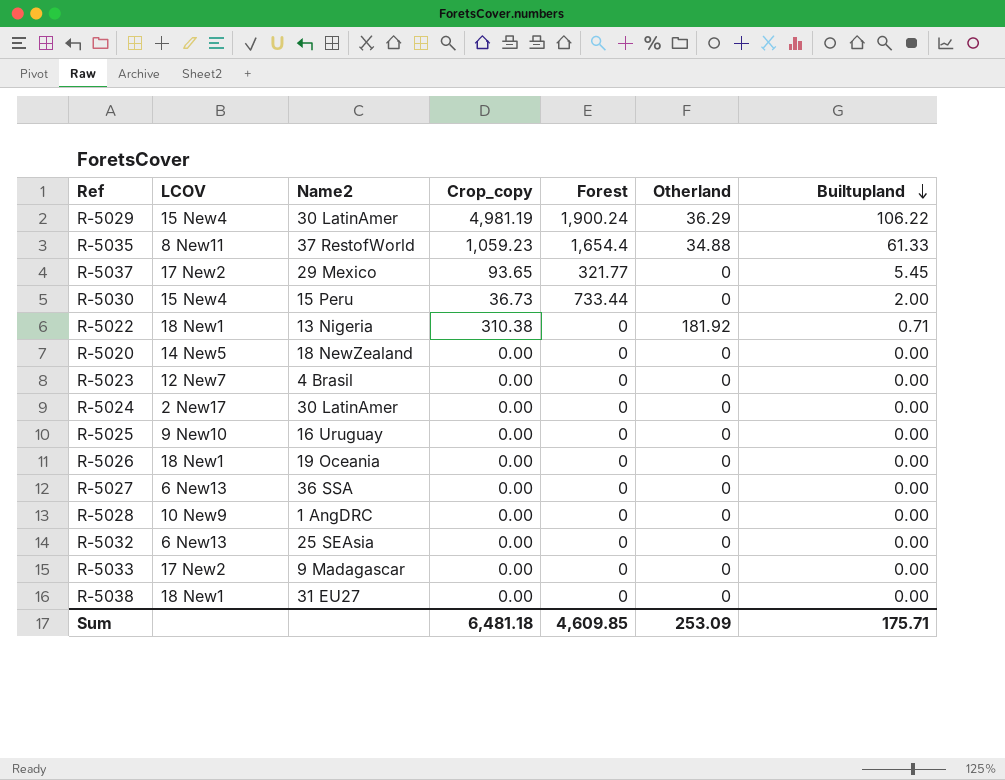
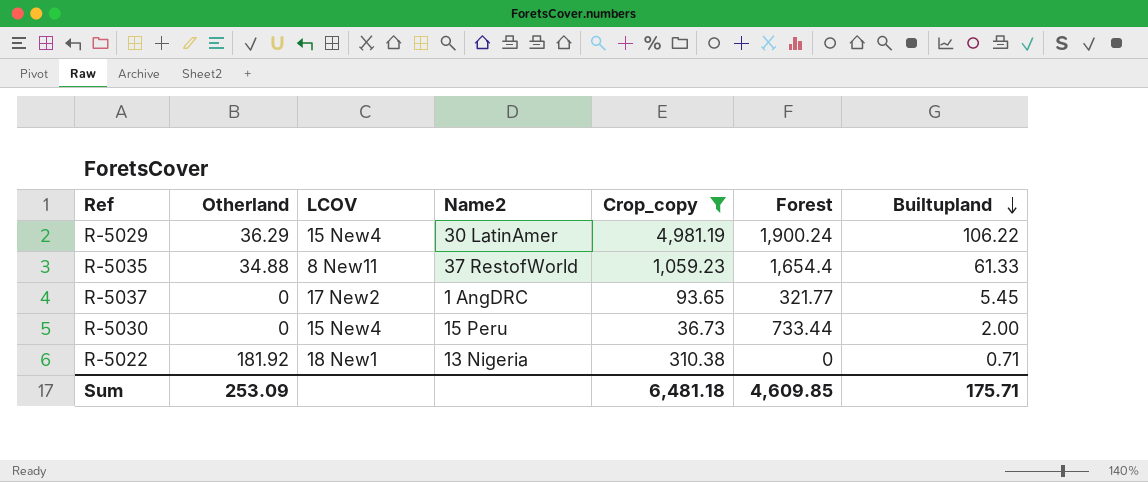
filter: none -> Crop_copy != 0.00
column Otherland | position: 6 -> 2
R-5037 | Name2: 29 Mexico -> 1 AngDRC

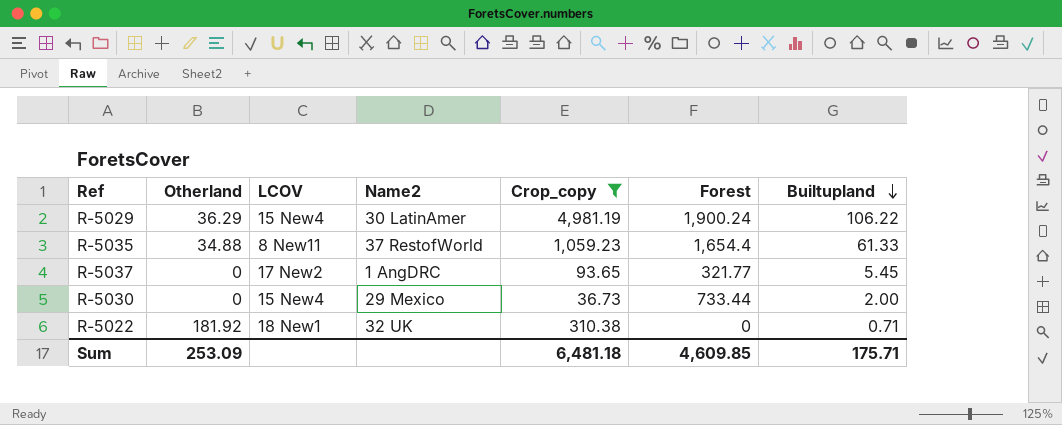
R-5030 | Name2: 15 Peru -> 29 Mexico
R-5022 | Name2: 13 Nigeria -> 32 UK

